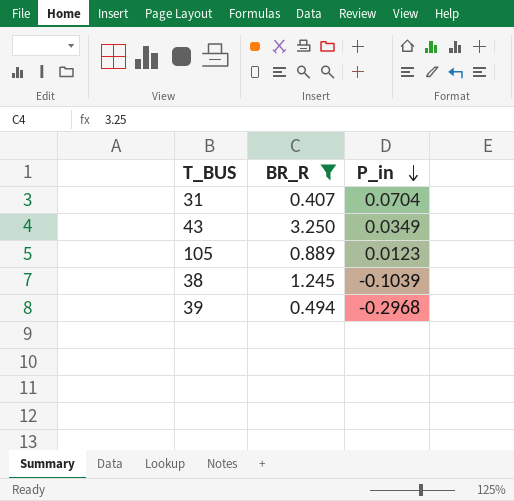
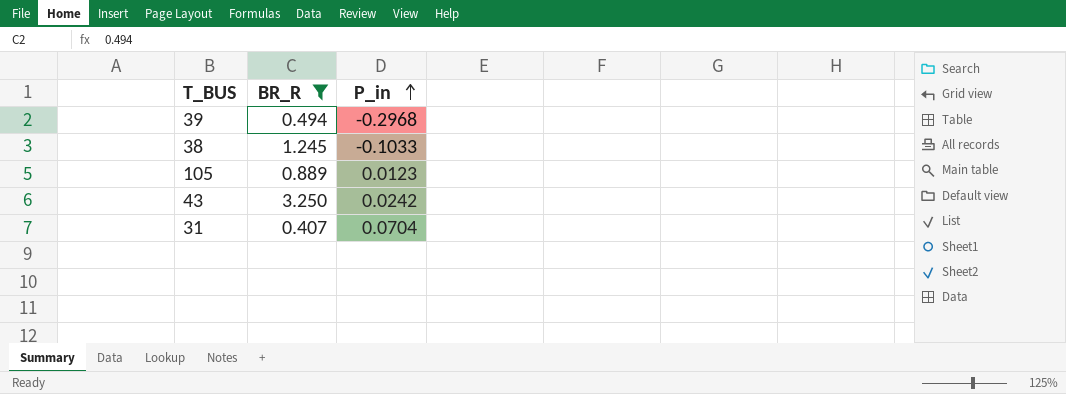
row order: P_in descending -> P_in ascending
38 | P_in: -0.1039 -> -0.1033
43 | P_in: 0.0349 -> 0.0242

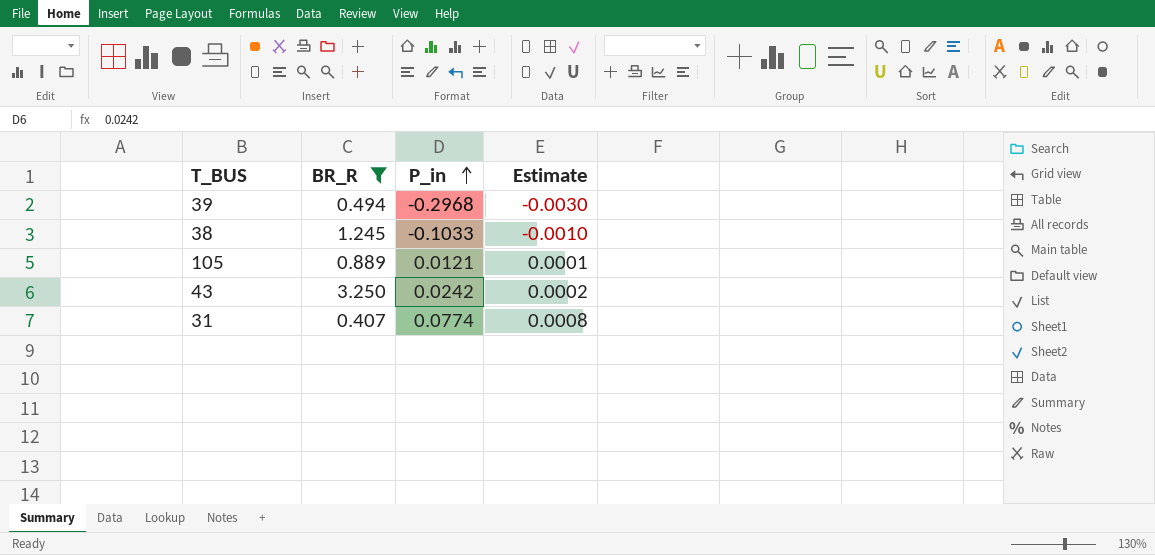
column Estimate | formula: none -> [P_in] * 0.01
105 | P_in: 0.0123 -> 0.0121
31 | P_in: 0.0704 -> 0.0774

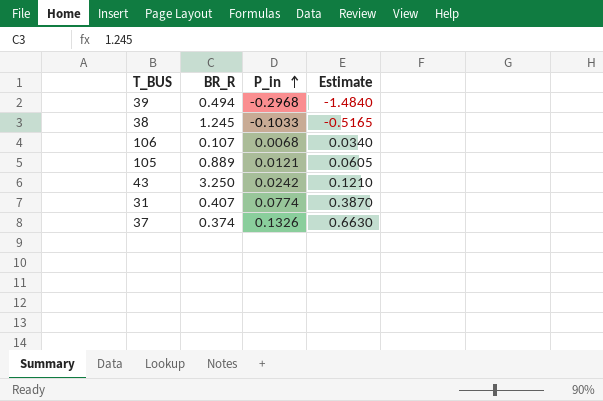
filter: BR_R >= 0.407 -> none
column Estimate | formula: [P_in] * 0.01 -> [P_in] * 5

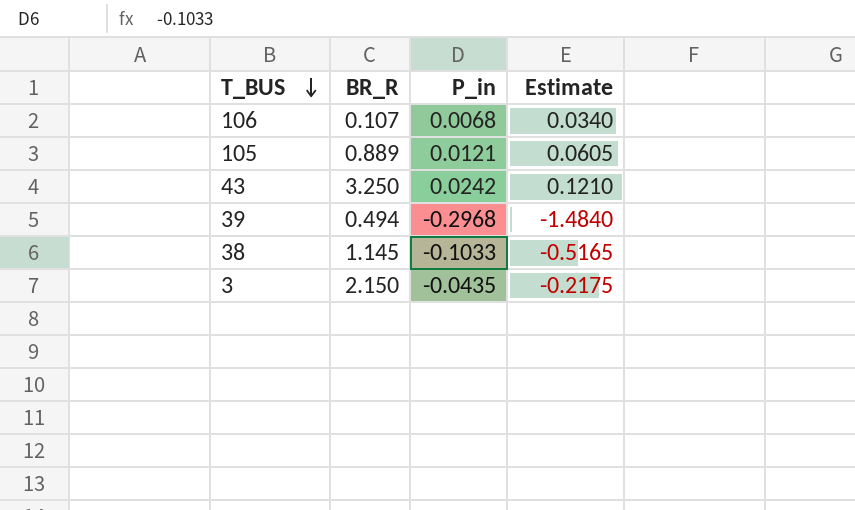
row order: P_in ascending -> T_BUS descending
row 31: 0.407 | 0.0774 | 0.3870 -> none
row 37: 0.374 | 0.1326 | 0.6630 -> none
38 | BR_R: 1.245 -> 1.145
row 3: none -> 2.150 | -0.0435 | -0.2175

